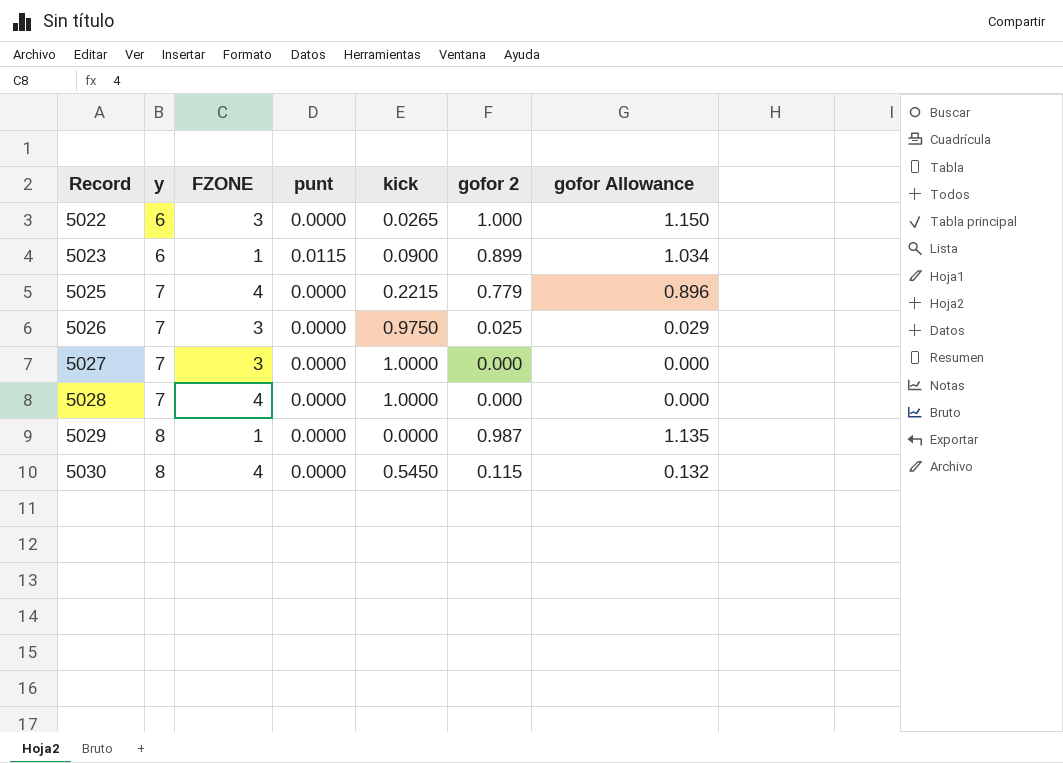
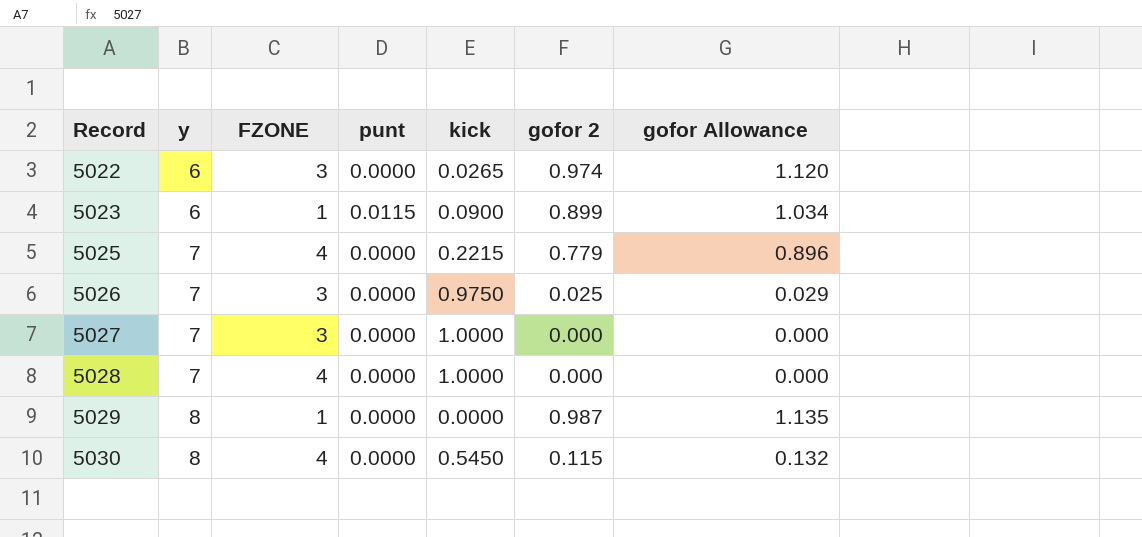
5022 | gofor 2: 1.000 -> 0.974
5022 | gofor Allowance: 1.150 -> 1.120

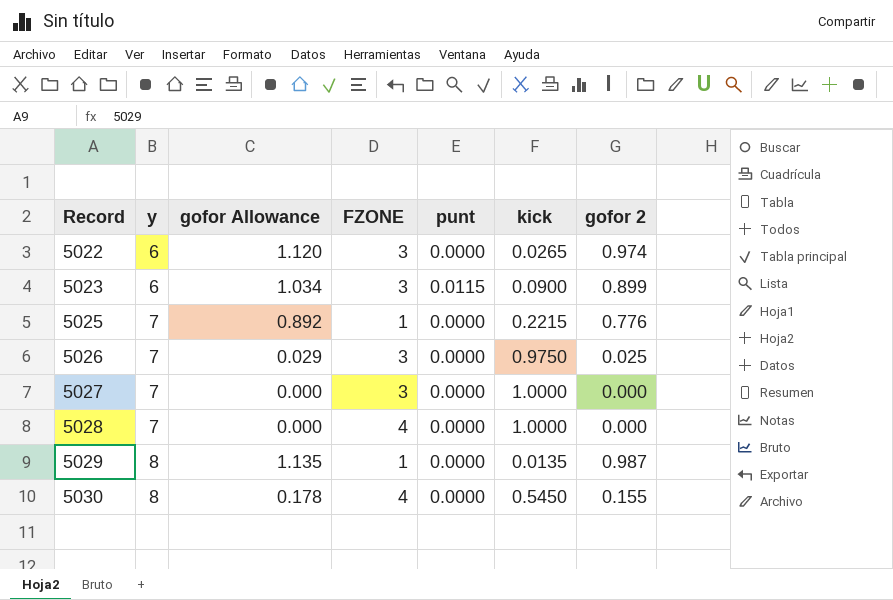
column gofor Allowance | position: 7 -> 3
5023 | FZONE: 1 -> 3
5025 | gofor Allowance: 0.896 -> 0.892
5025 | FZONE: 4 -> 1
5025 | gofor 2: 0.779 -> 0.776
5029 | kick: 0.0000 -> 0.0135
5030 | gofor Allowance: 0.132 -> 0.178
5030 | gofor 2: 0.115 -> 0.155

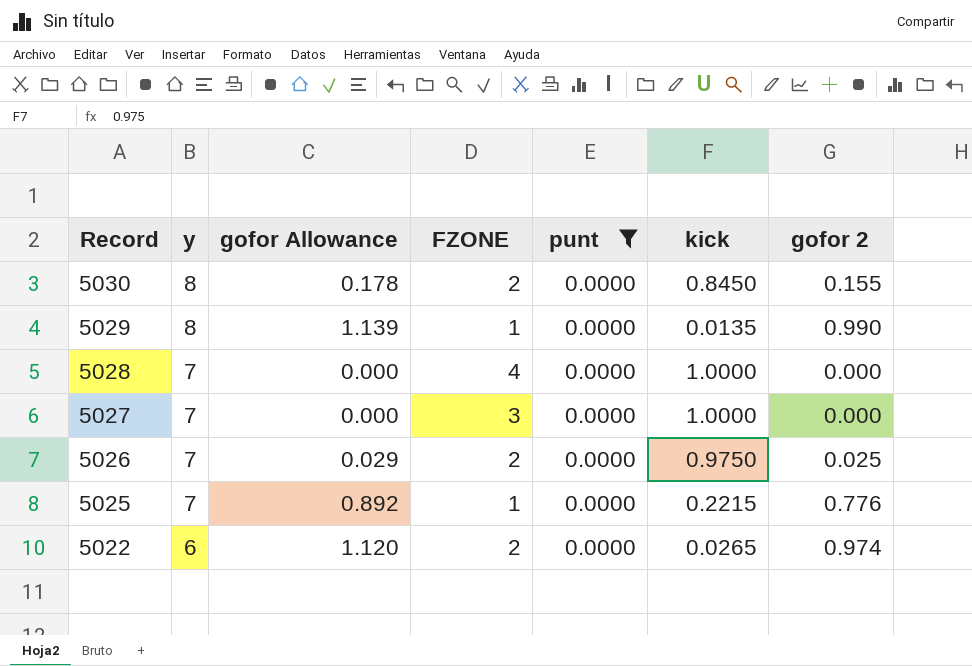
filter: none -> punt = 0.0000
row order: Record ascending -> Record descending
5030 | FZONE: 4 -> 2
5030 | kick: 0.5450 -> 0.8450
5029 | gofor Allowance: 1.135 -> 1.139
5029 | gofor 2: 0.987 -> 0.990
5026 | FZONE: 3 -> 2
5022 | FZONE: 3 -> 2

